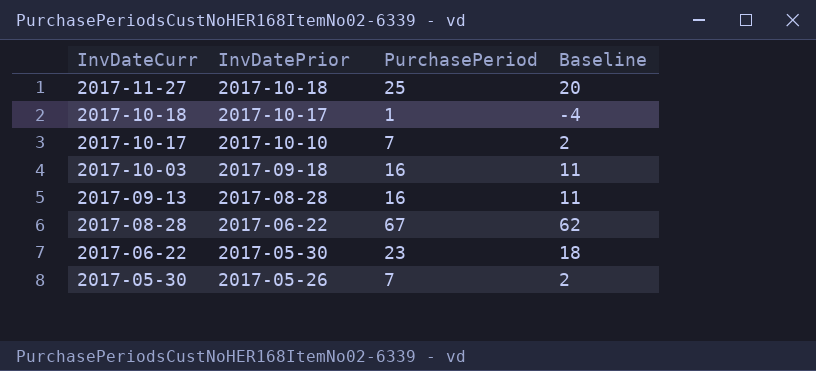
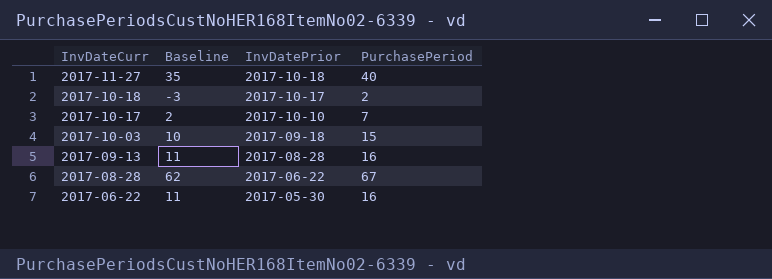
column Baseline | position: 4 -> 2
row 2017-05-30: 2017-05-26 | 7 | 2 -> none
2017-11-27 | Baseline: 20 -> 35
2017-11-27 | PurchasePeriod: 25 -> 40
2017-10-18 | Baseline: -4 -> -3
2017-10-18 | PurchasePeriod: 1 -> 2
2017-10-03 | Baseline: 11 -> 10
2017-10-03 | PurchasePeriod: 16 -> 15
2017-06-22 | Baseline: 18 -> 11
2017-06-22 | PurchasePeriod: 23 -> 16

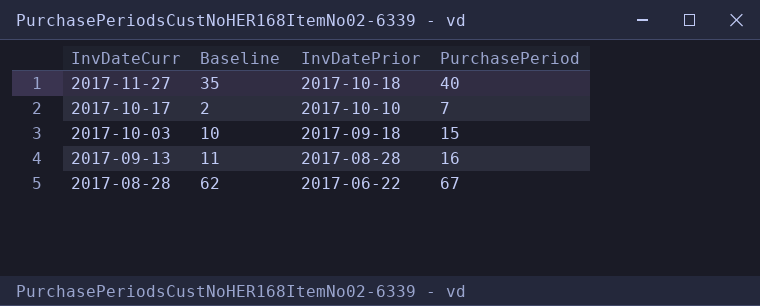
row 2017-10-18: -3 | 2017-10-17 | 2 -> none
row 2017-06-22: 11 | 2017-05-30 | 16 -> none

